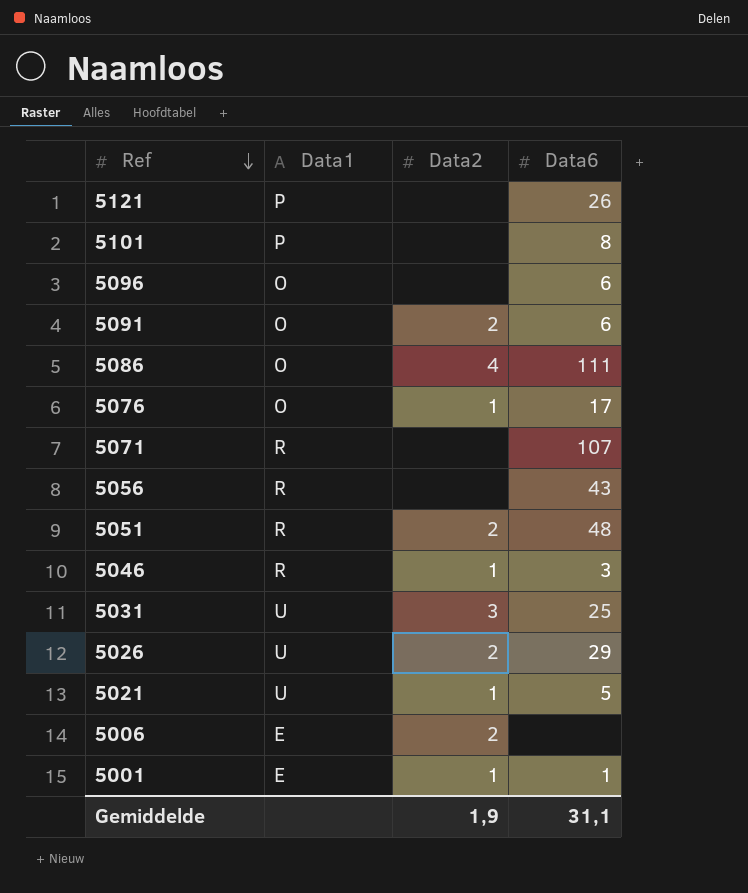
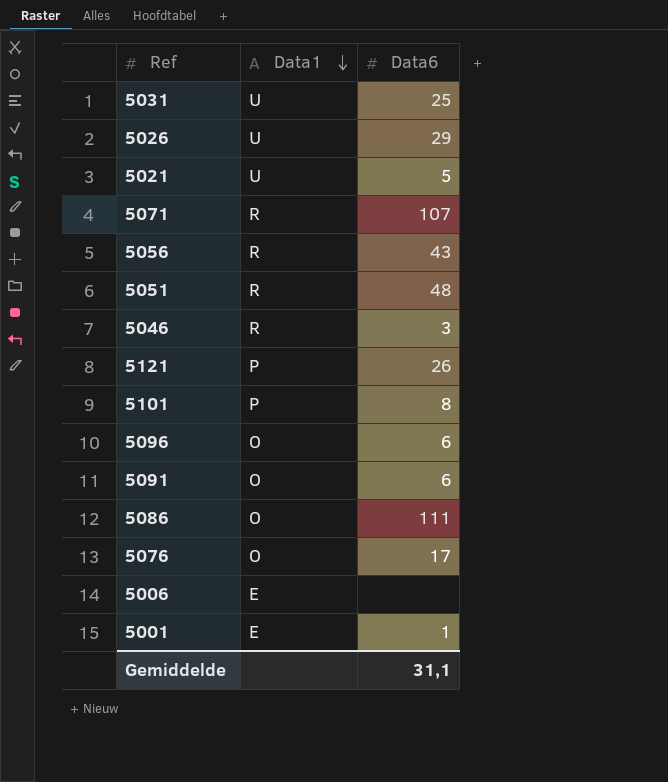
row order: Ref descending -> Data1 descending
column Data2 | position: 3 -> none

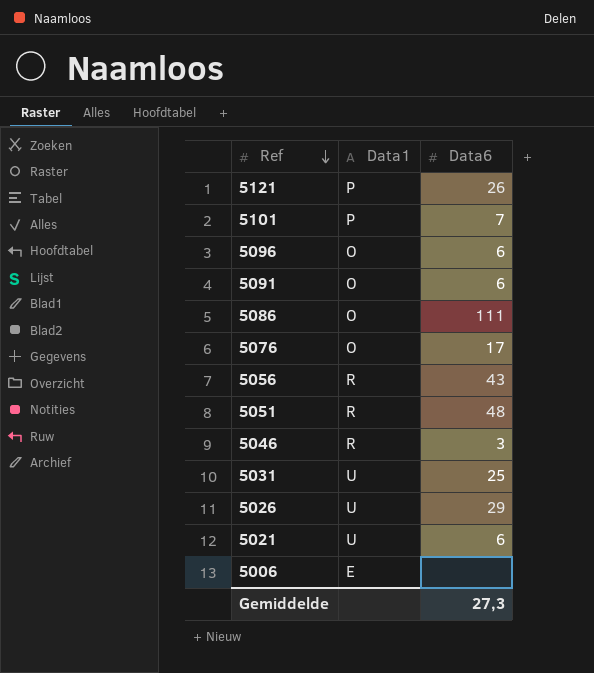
row order: Data1 descending -> Ref descending
row 5071: R | 107 -> none
row 5001: E | 1 -> none
5101 | Data6: 8 -> 7
5021 | Data6: 5 -> 6
Gemiddelde | Data6: 31,1 -> 27,3

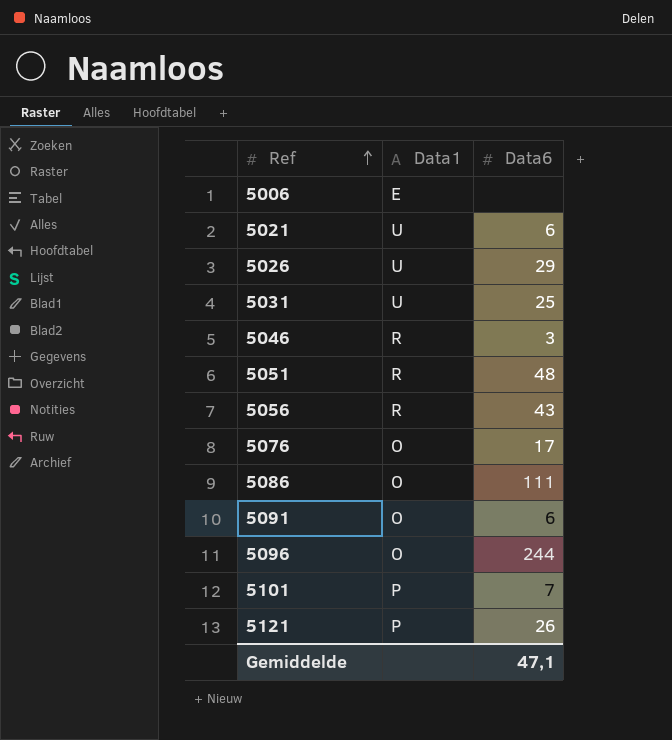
row order: Ref descending -> Ref ascending
5096 | Data6: 6 -> 244
Gemiddelde | Data6: 27,3 -> 47,1

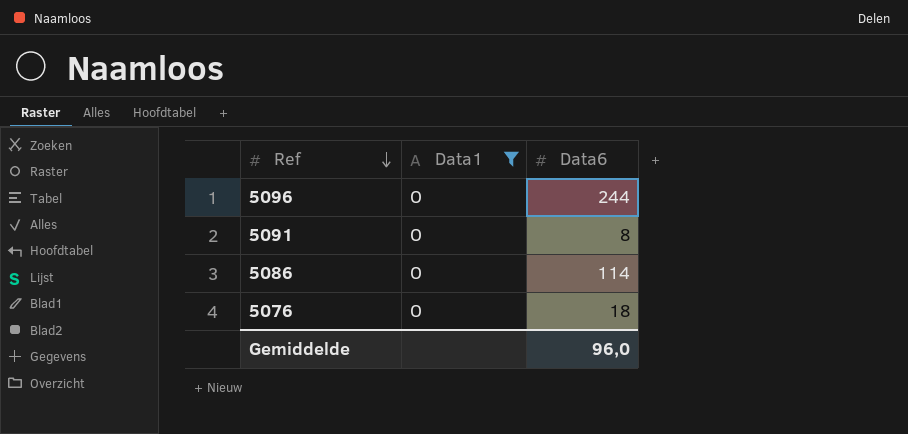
filter: none -> Data1 = O
row order: Ref ascending -> Ref descending
5091 | Data6: 6 -> 8
5086 | Data6: 111 -> 114
5076 | Data6: 17 -> 18
Gemiddelde | Data6: 47,1 -> 96,0

